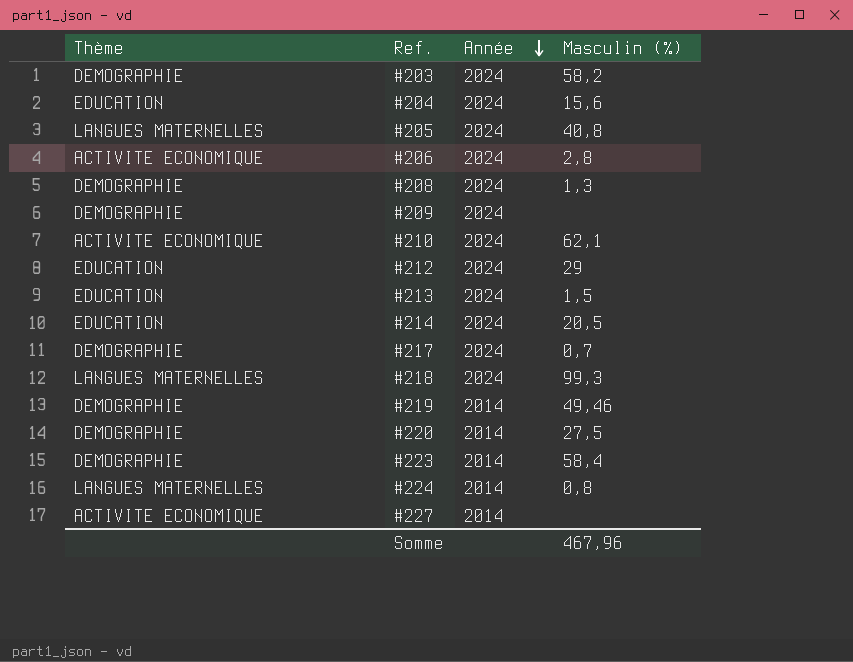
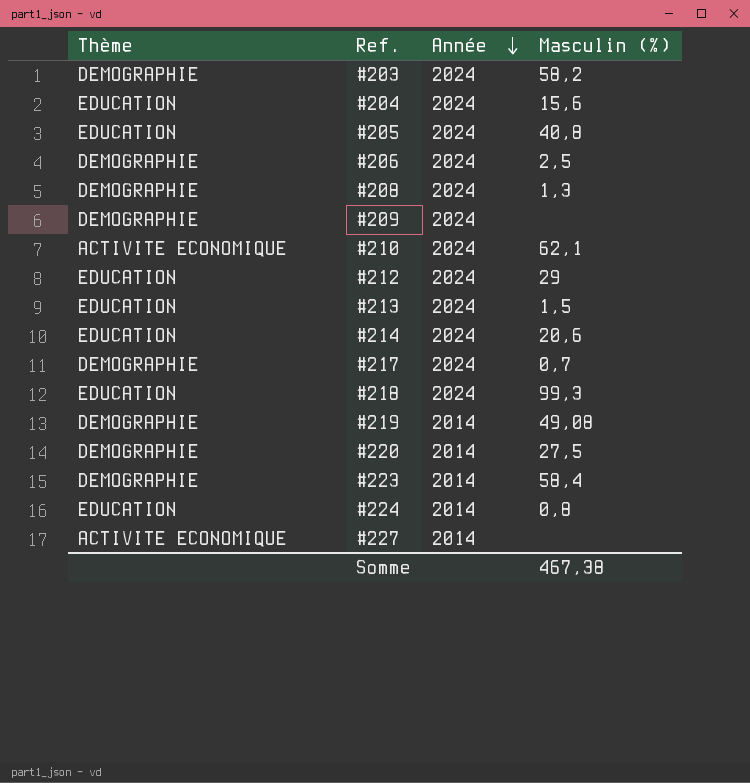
#205 | Thème: LANGUES MATERNELLES -> EDUCATION
#206 | Thème: ACTIVITE ECONOMIQUE -> DEMOGRAPHIE
#206 | Masculin (%): 2,8 -> 2,5
#214 | Masculin (%): 20,5 -> 20,6
#218 | Thème: LANGUES MATERNELLES -> EDUCATION
#219 | Masculin (%): 49,46 -> 49,08
#224 | Thème: LANGUES MATERNELLES -> EDUCATION
Somme | Masculin (%): 467,96 -> 467,38

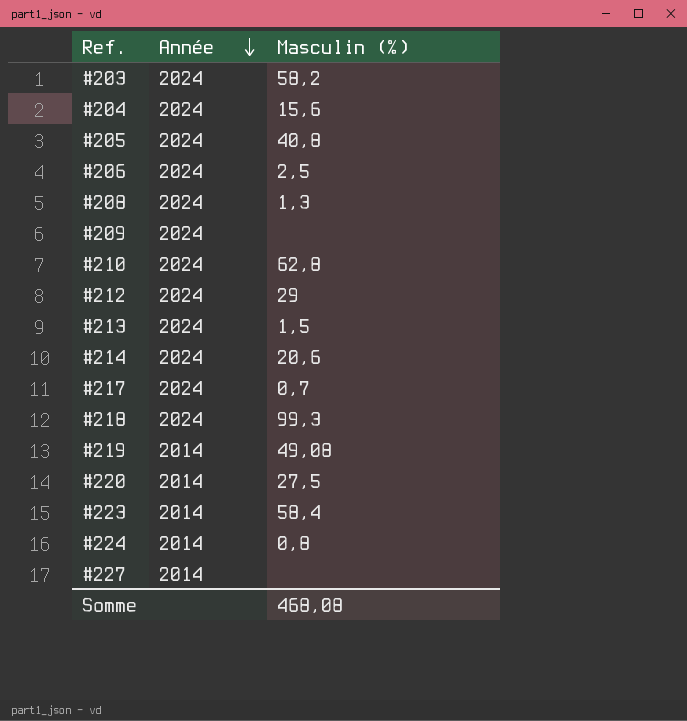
column Thème | position: 1 -> none
#210 | Masculin (%): 62,1 -> 62,8
Somme | Masculin (%): 467,38 -> 468,08

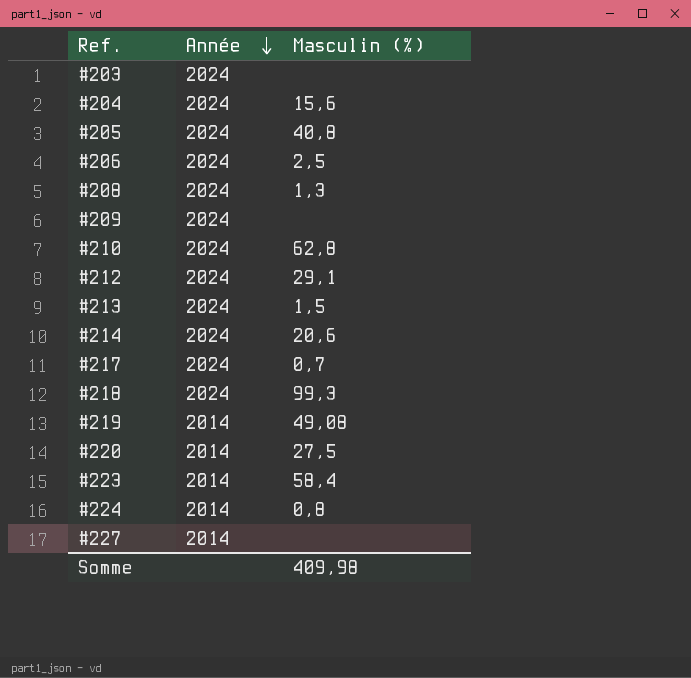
#203 | Masculin (%): 58,2 -> none
#212 | Masculin (%): 29 -> 29,1
Somme | Masculin (%): 468,08 -> 409,98

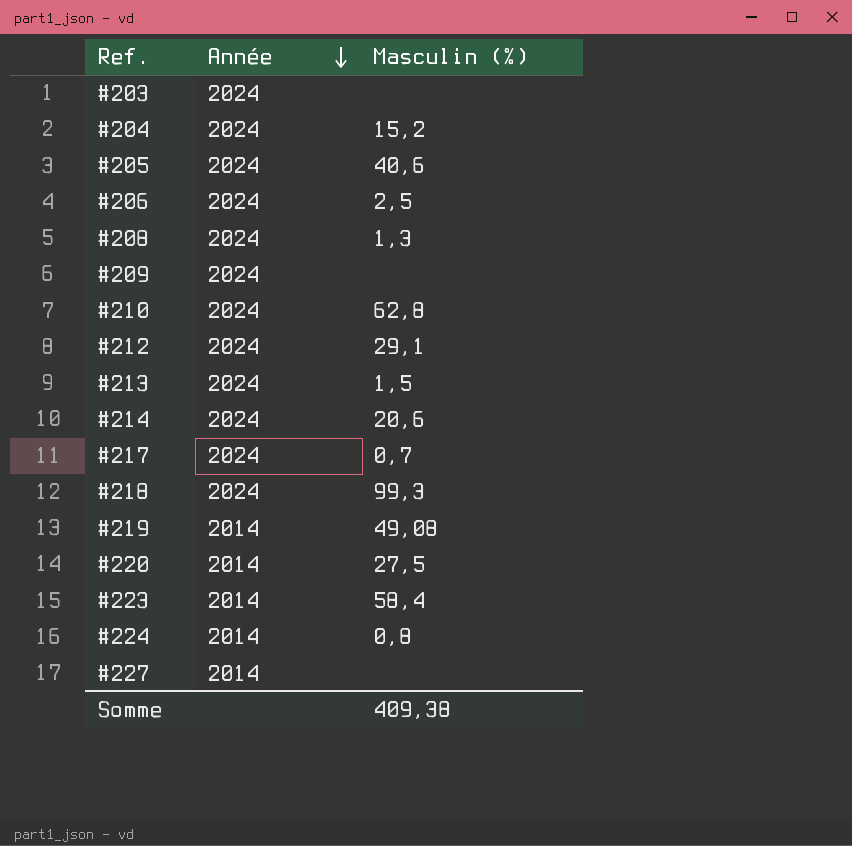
#204 | Masculin (%): 15,6 -> 15,2
#205 | Masculin (%): 40,8 -> 40,6
Somme | Masculin (%): 409,98 -> 409,38

